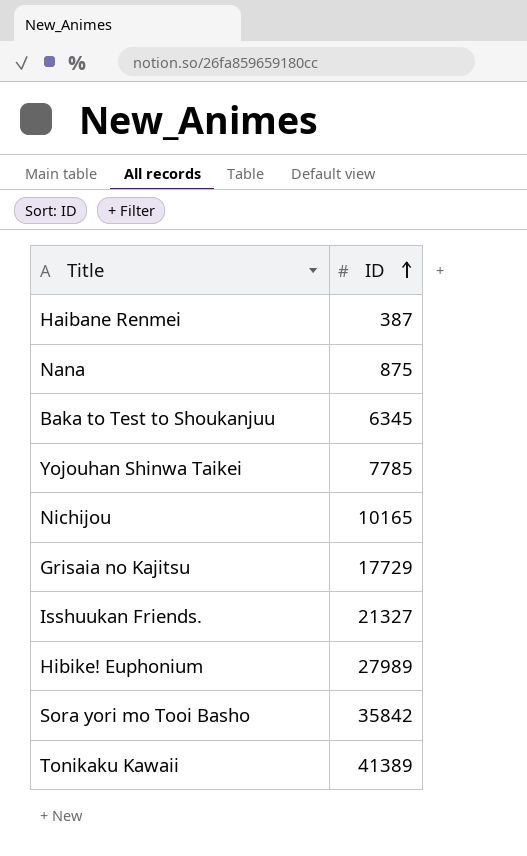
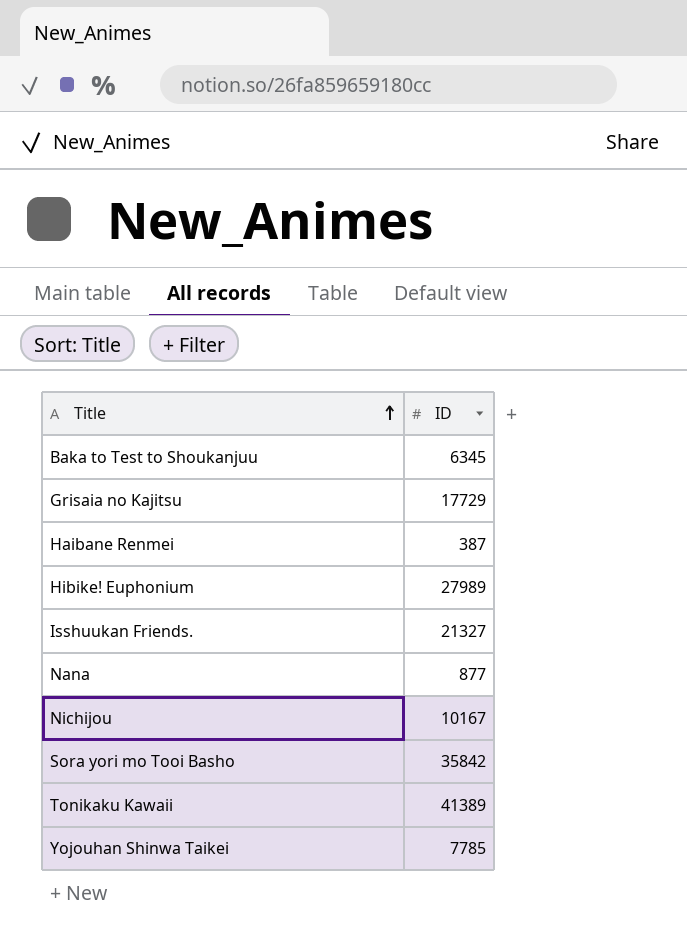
row order: ID ascending -> Title ascending
Nana | ID: 875 -> 877
Nichijou | ID: 10165 -> 10167

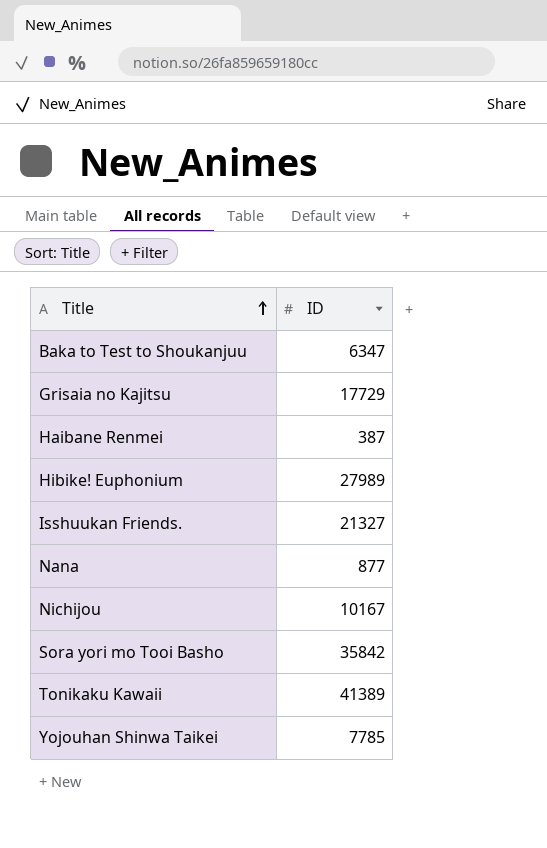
Baka to Test to Shoukanjuu | ID: 6345 -> 6347

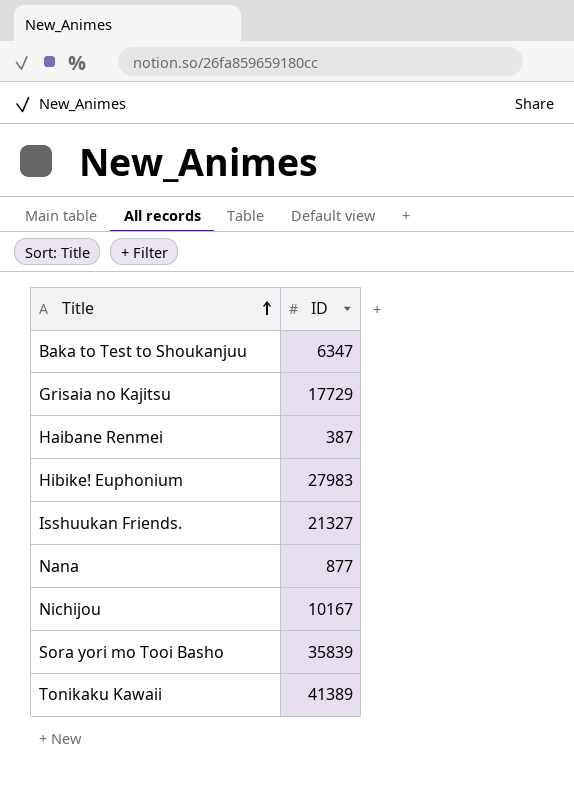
row Yojouhan Shinwa Taikei: 7785 -> none
Hibike! Euphonium | ID: 27989 -> 27983
Sora yori mo Tooi Basho | ID: 35842 -> 35839

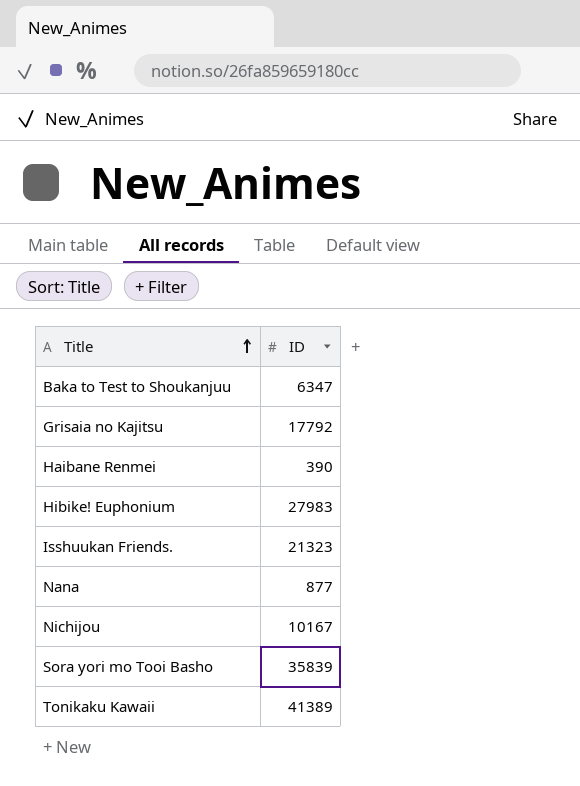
Grisaia no Kajitsu | ID: 17729 -> 17792
Haibane Renmei | ID: 387 -> 390
Isshuukan Friends. | ID: 21327 -> 21323

